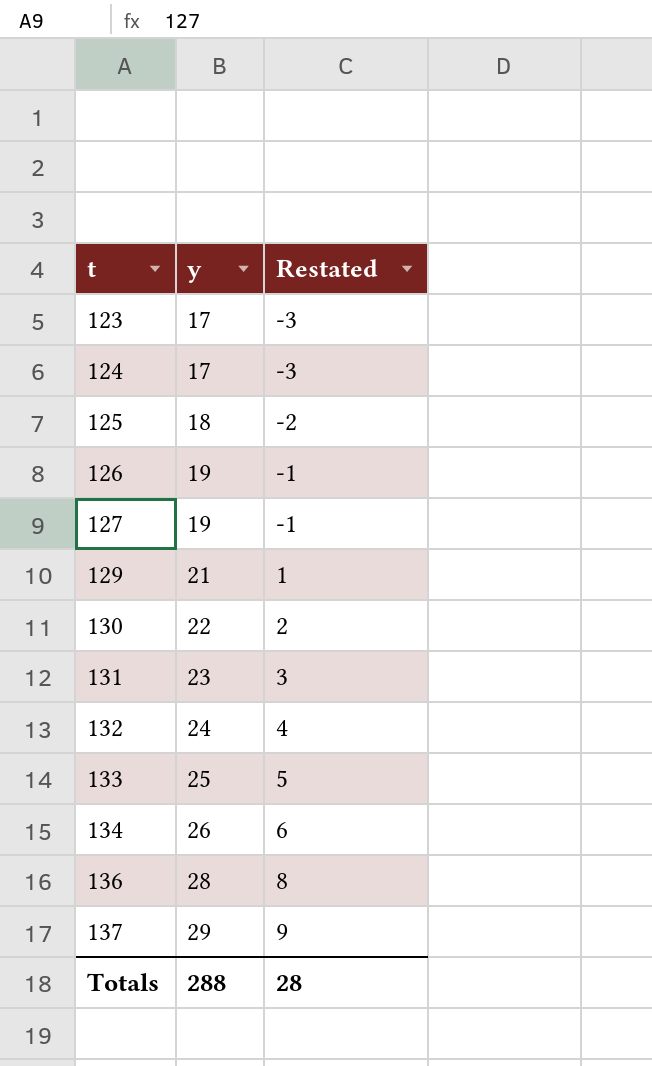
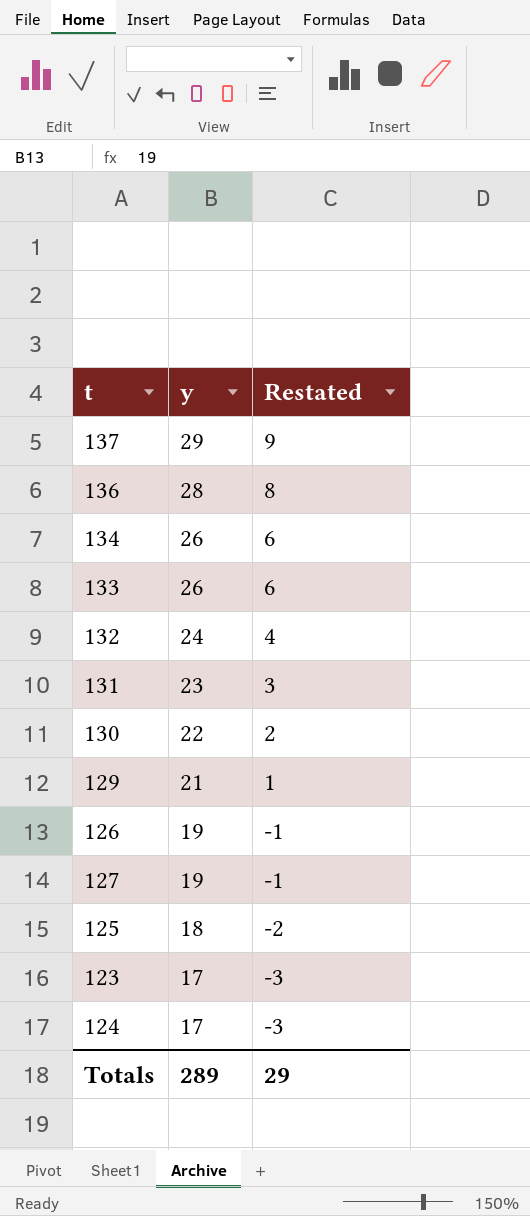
row order: t ascending -> y descending
133 | y: 25 -> 26
133 | Restated: 5 -> 6
Totals | y: 288 -> 289
Totals | Restated: 28 -> 29

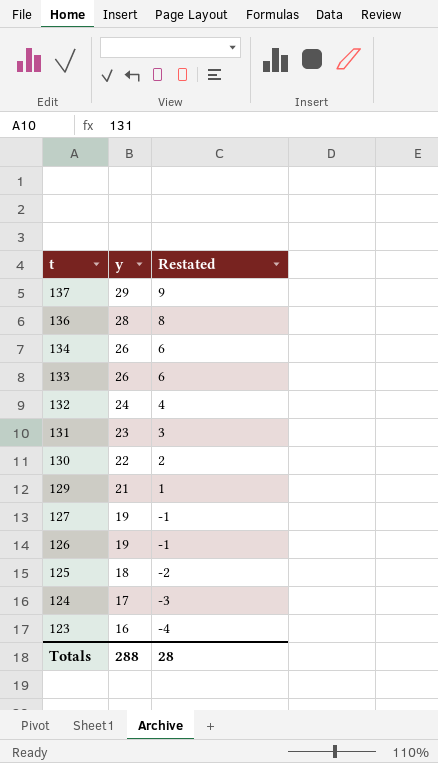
row order: y descending -> t descending
123 | y: 17 -> 16
123 | Restated: -3 -> -4
Totals | y: 289 -> 288
Totals | Restated: 29 -> 28

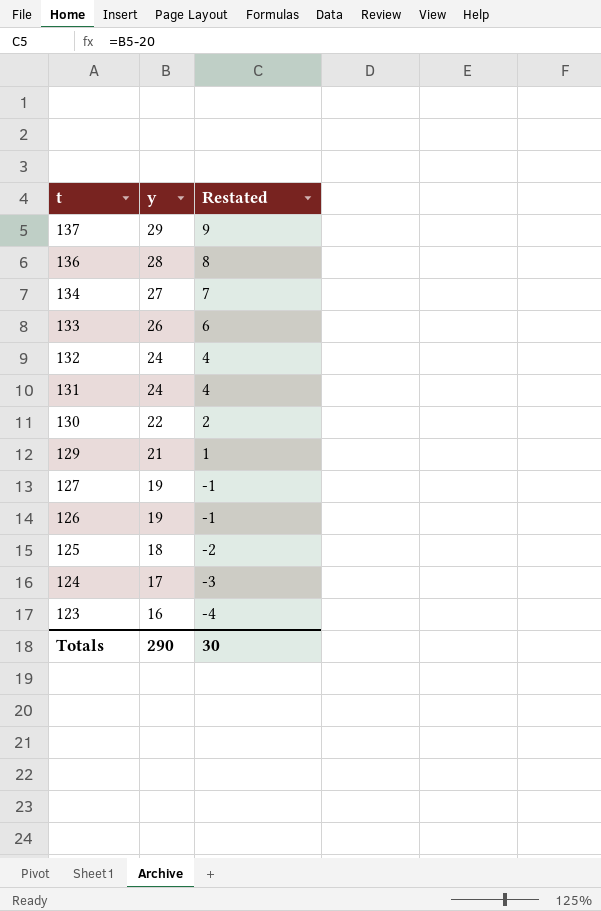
134 | y: 26 -> 27
134 | Restated: 6 -> 7
131 | y: 23 -> 24
131 | Restated: 3 -> 4
Totals | y: 288 -> 290
Totals | Restated: 28 -> 30

